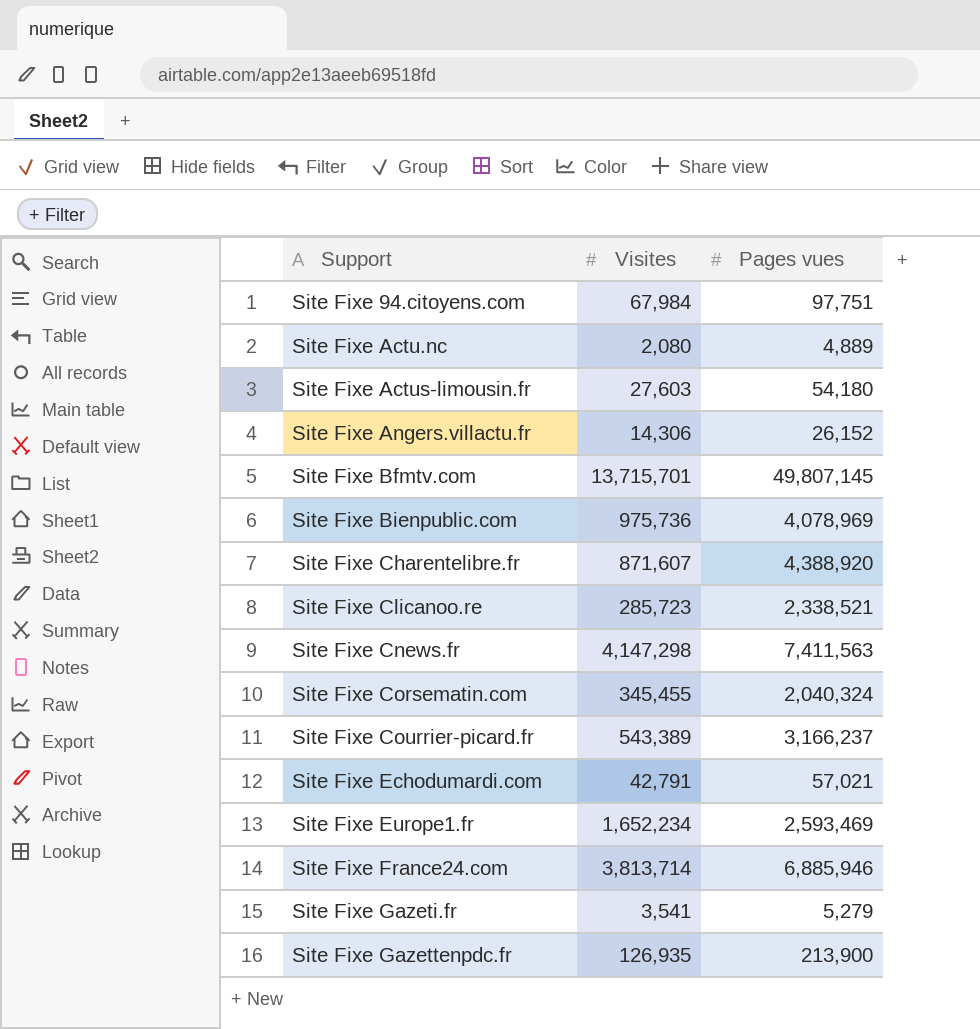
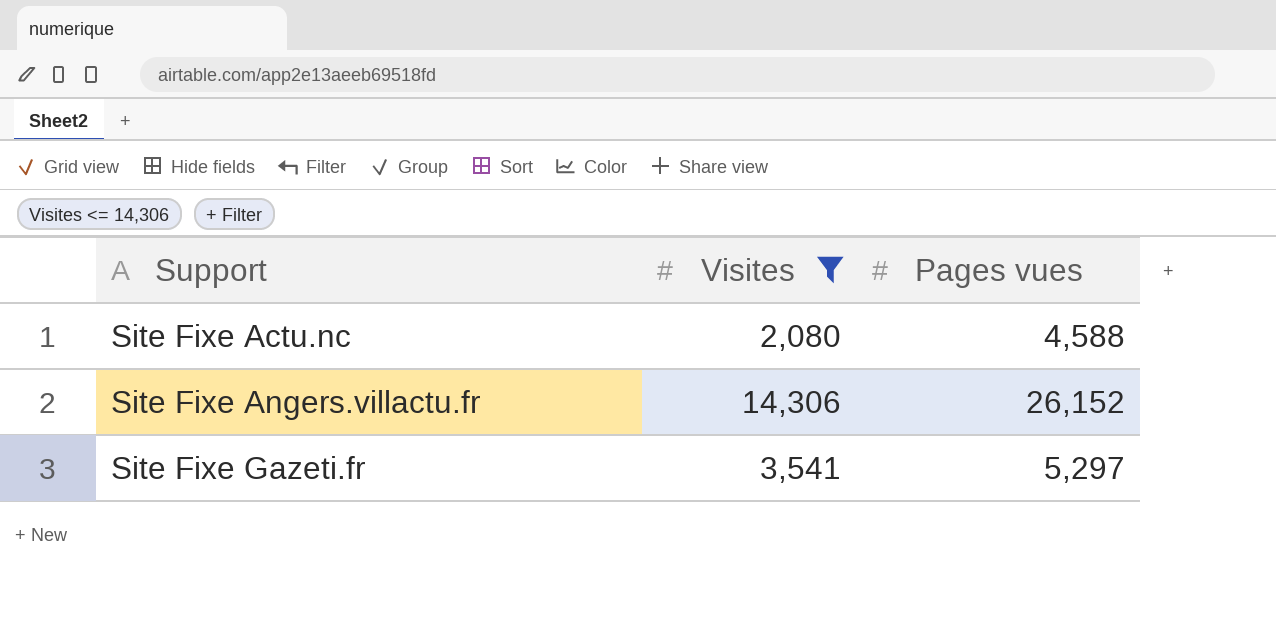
filter: none -> Visites <= 14,306
Site Fixe Actu.nc | Pages vues: 4,889 -> 4,588
Site Fixe Gazeti.fr | Pages vues: 5,279 -> 5,297

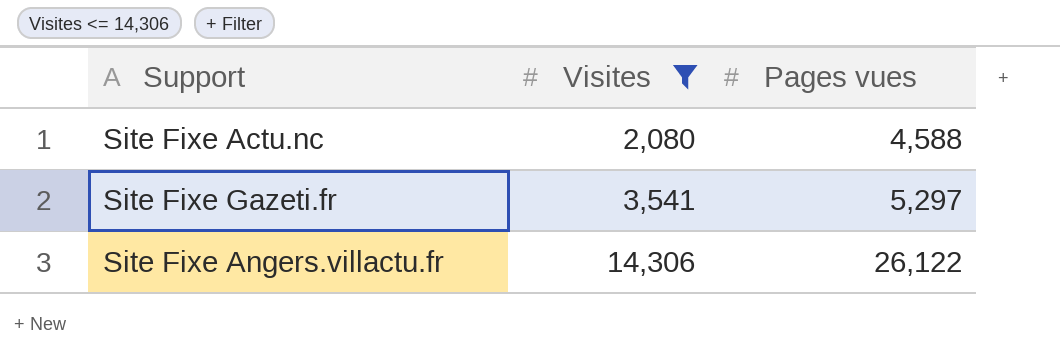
row order: Support ascending -> Visites ascending
Site Fixe Angers.villactu.fr | Pages vues: 26,152 -> 26,122

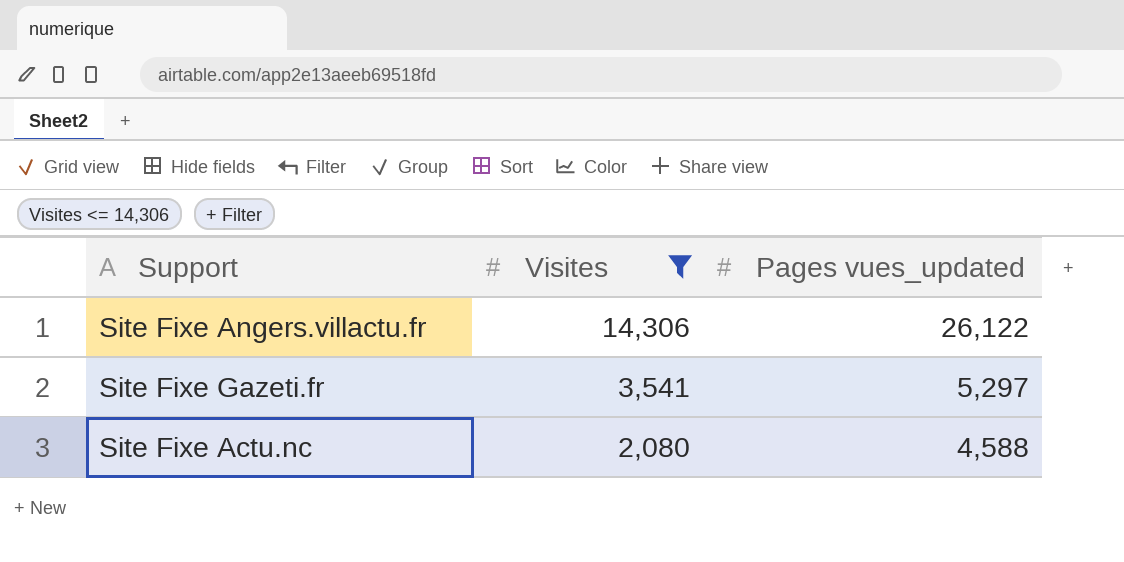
row order: Visites ascending -> Visites descending
column name: Pages vues -> Pages vues_updated

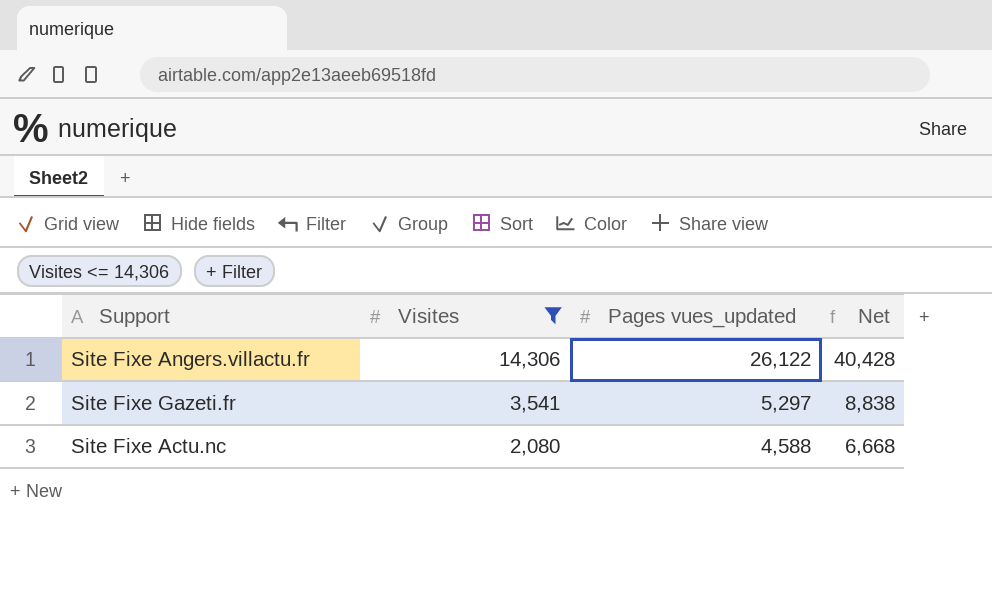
column Net | formula: none -> [Visites] + [Pages vues_updated]

